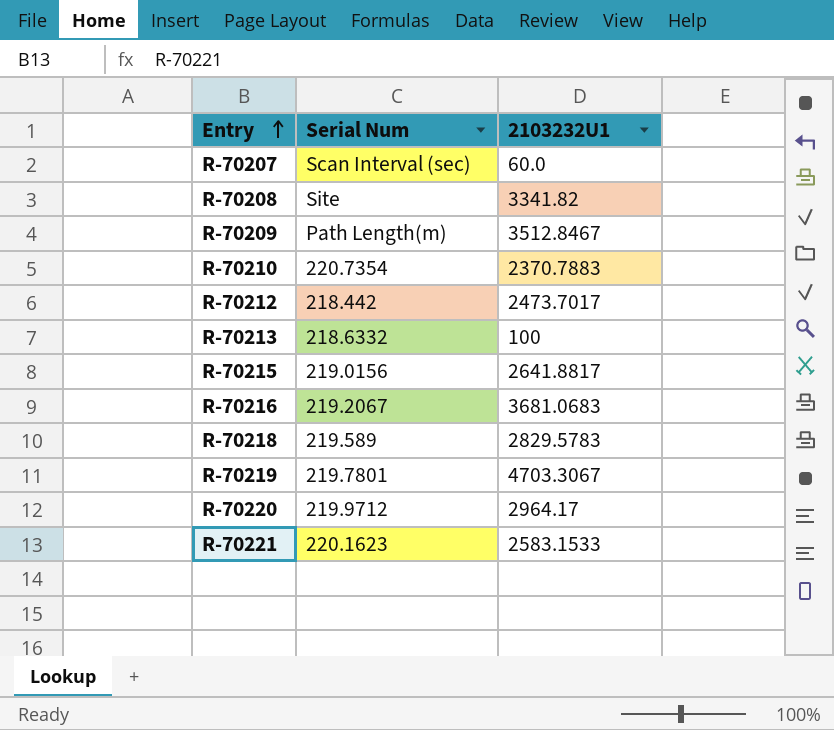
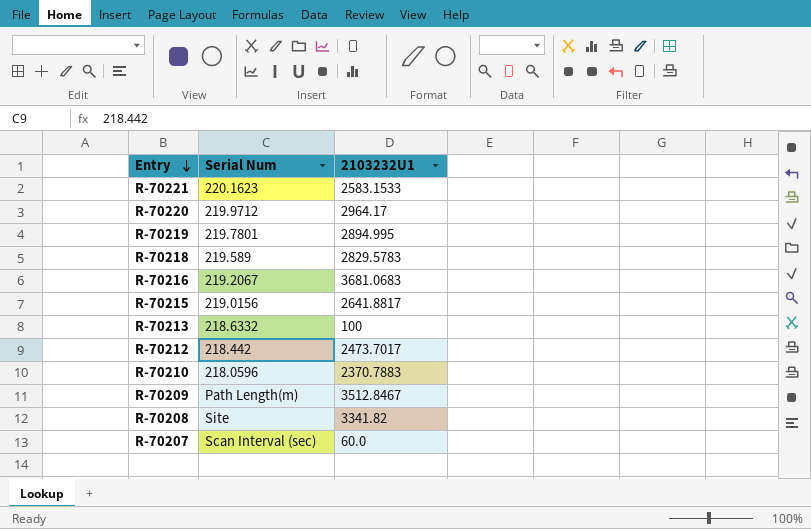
row order: Entry ascending -> Entry descending
R-70219 | 2103232U1: 4703.3067 -> 2894.995
R-70210 | Serial Num: 220.7354 -> 218.0596

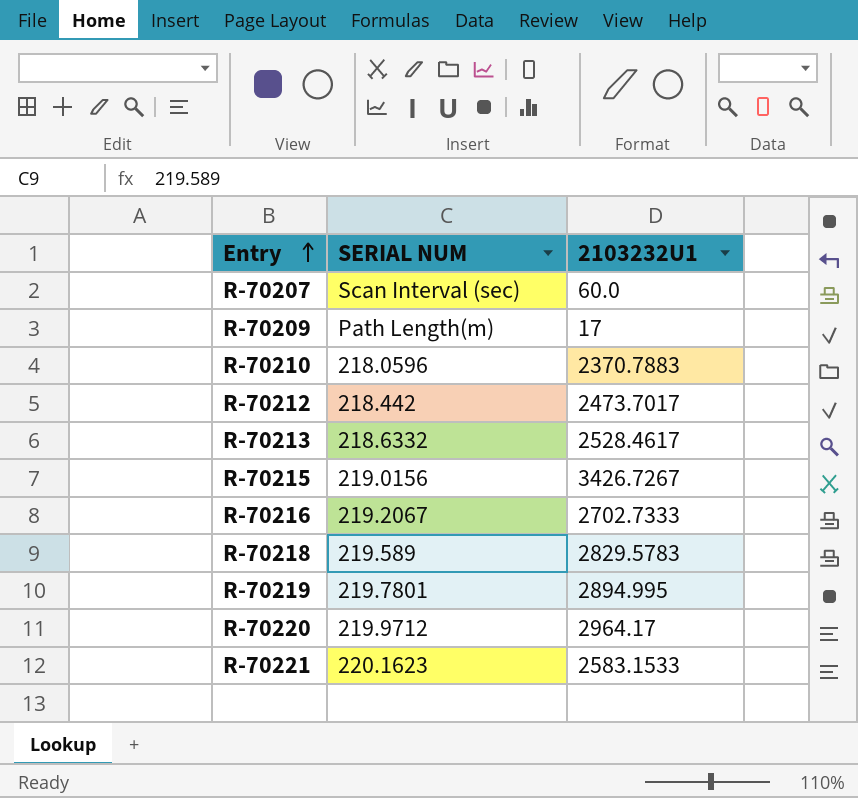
row order: Entry descending -> Entry ascending
column name: Serial Num -> SERIAL NUM
row R-70208: Site | 3341.82 -> none
R-70209 | 2103232U1: 3512.8467 -> 17
R-70213 | 2103232U1: 100 -> 2528.4617
R-70215 | 2103232U1: 2641.8817 -> 3426.7267
R-70216 | 2103232U1: 3681.0683 -> 2702.7333

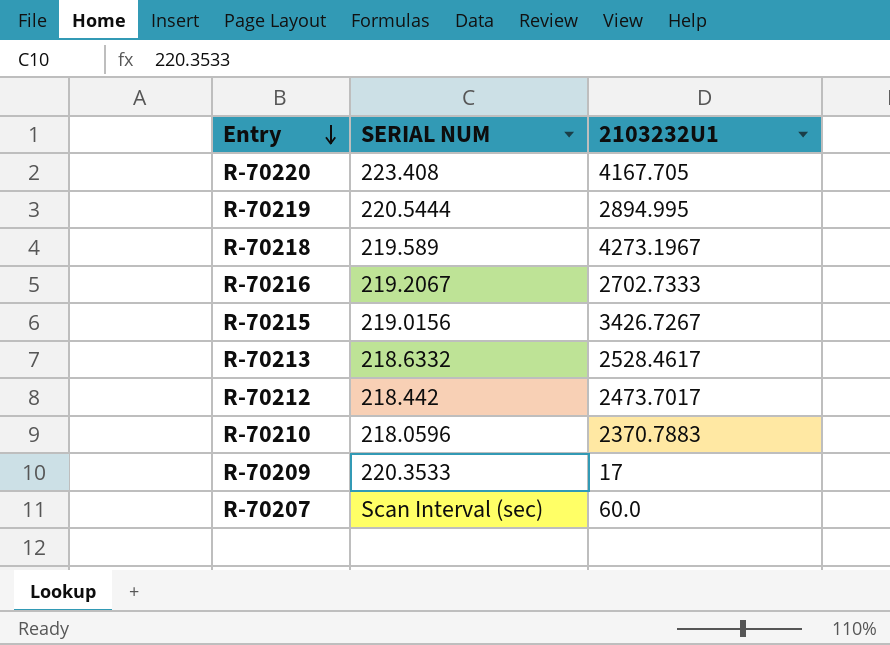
row order: Entry ascending -> Entry descending
row R-70221: 220.1623 | 2583.1533 -> none
R-70220 | SERIAL NUM: 219.9712 -> 223.408
R-70220 | 2103232U1: 2964.17 -> 4167.705
R-70219 | SERIAL NUM: 219.7801 -> 220.5444
R-70218 | 2103232U1: 2829.5783 -> 4273.1967
R-70209 | SERIAL NUM: Path Length(m) -> 220.3533

